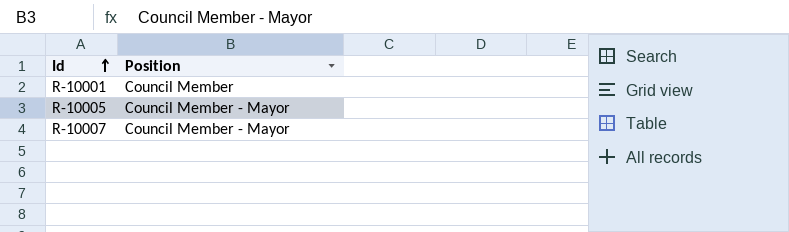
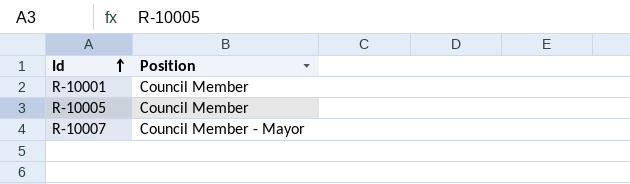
R-10005 | Position: Council Member - Mayor -> Council Member

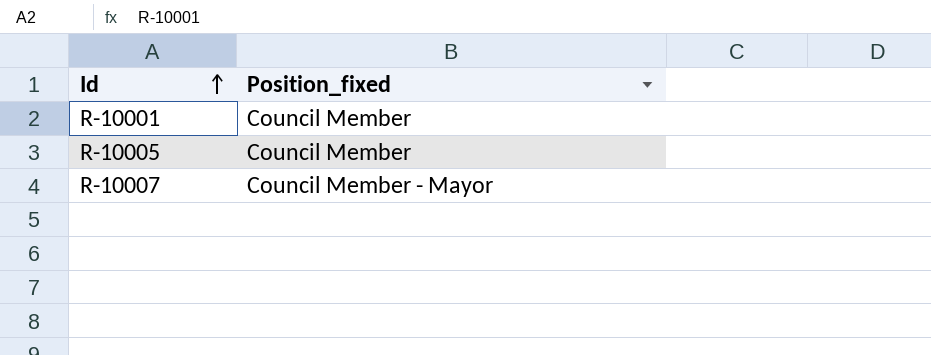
column name: Position -> Position_fixed

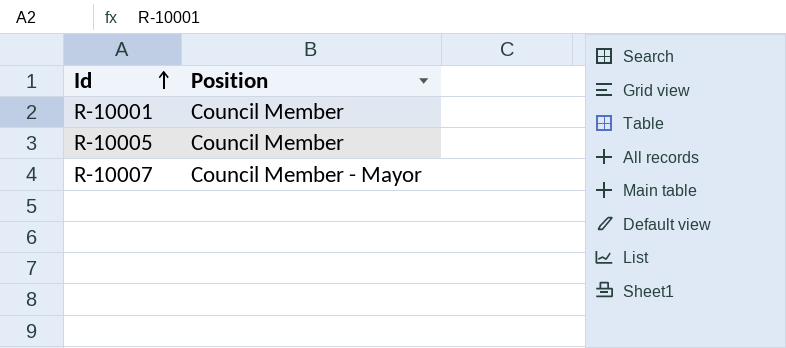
column name: Position_fixed -> Position

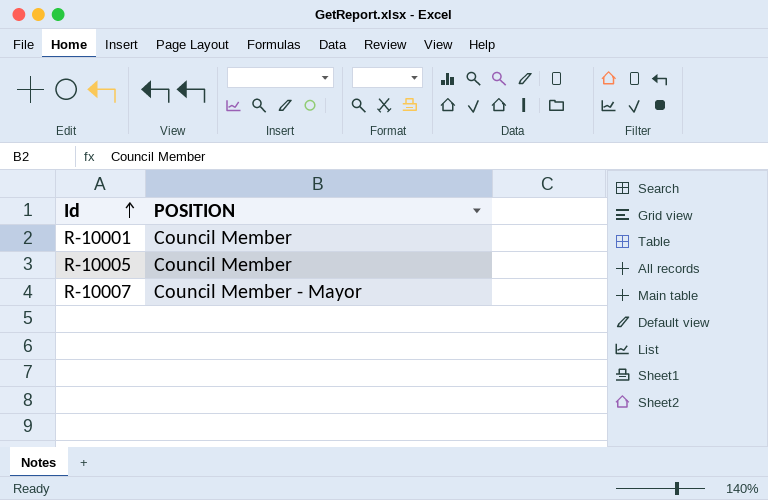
column name: Position -> POSITION

